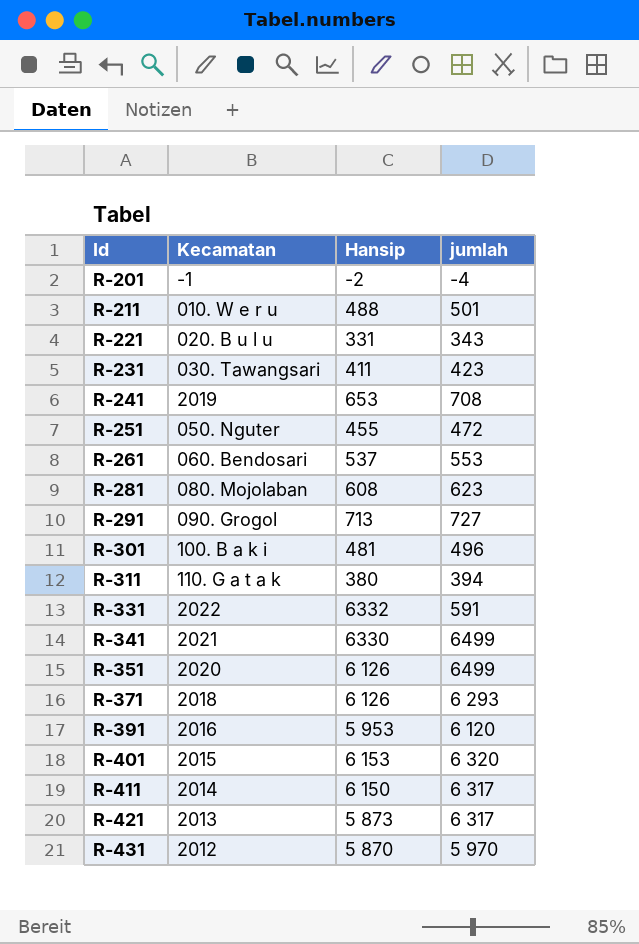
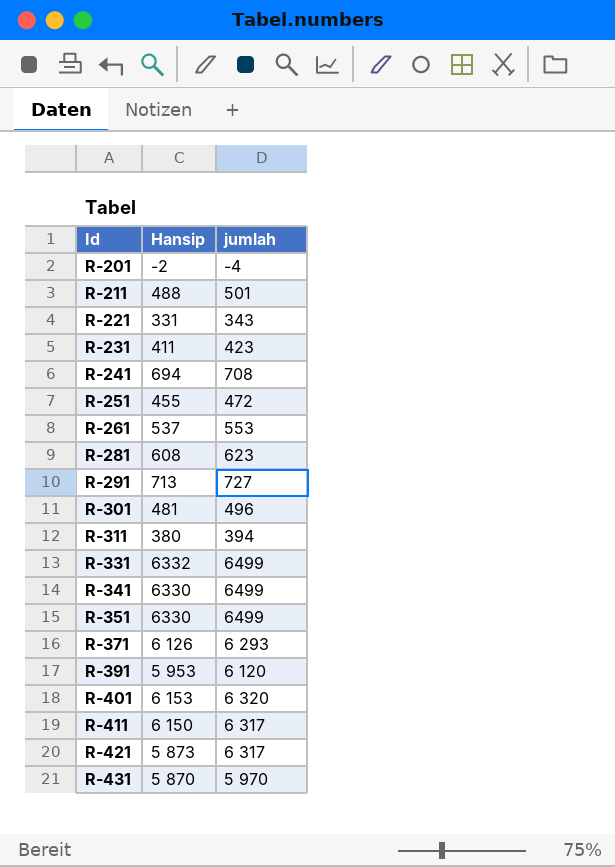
column Kecamatan | position: 2 -> none
R-241 | Hansip: 653 -> 694
R-331 | jumlah: 591 -> 6499
R-351 | Hansip: 6 126 -> 6330

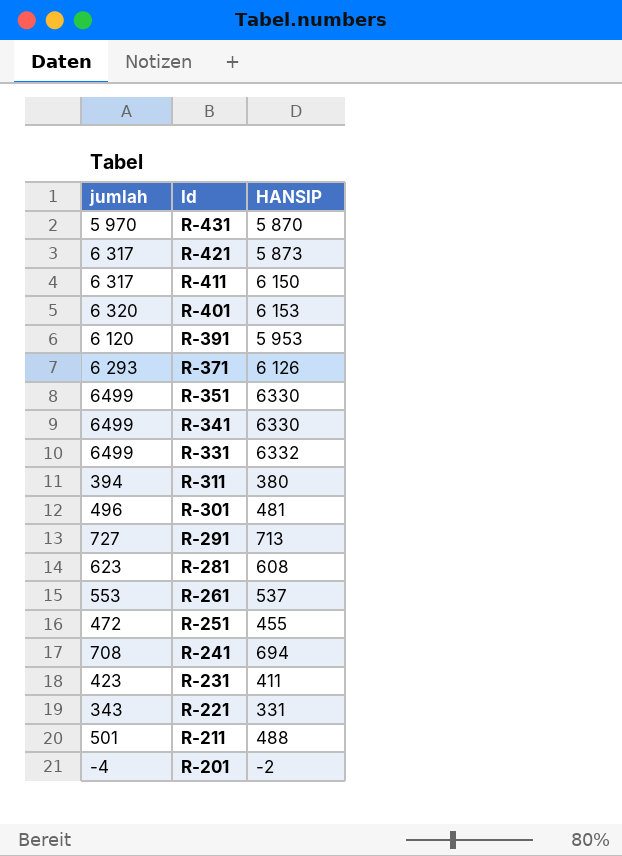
row order: Id ascending -> Id descending
column jumlah | position: 3 -> 1
column name: Hansip -> HANSIP

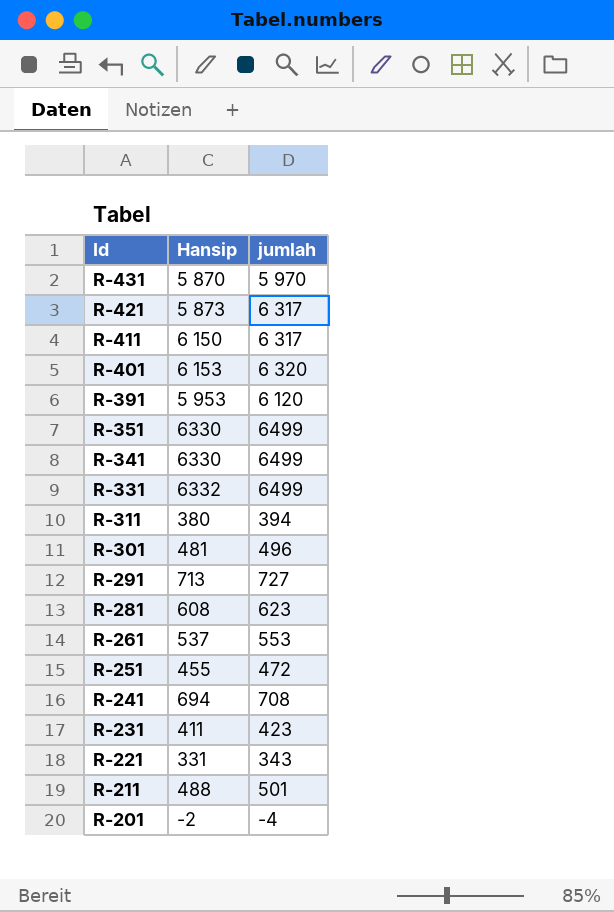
column name: HANSIP -> Hansip
column jumlah | position: 1 -> 3
row R-371: 6 293 | 6 126 -> none

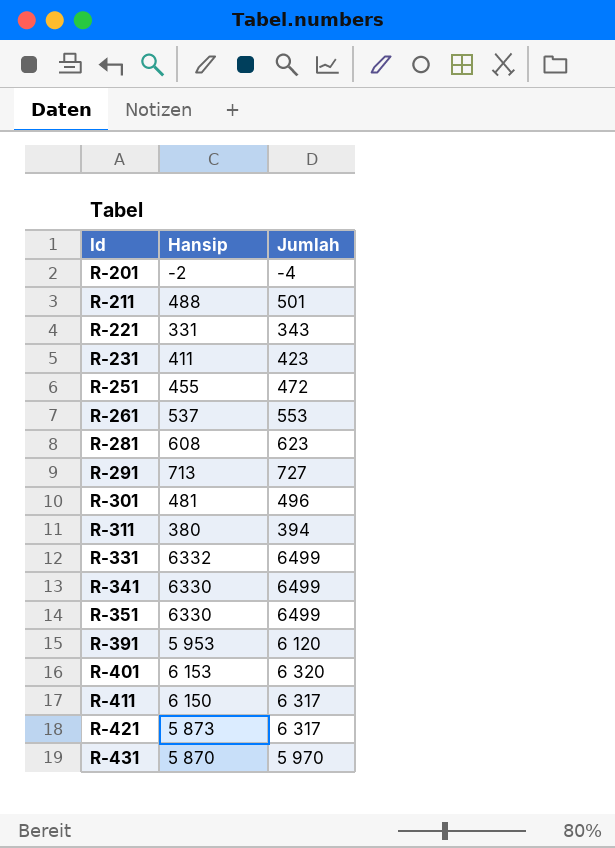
row order: Id descending -> Id ascending
column name: jumlah -> Jumlah
row R-241: 694 | 708 -> none

